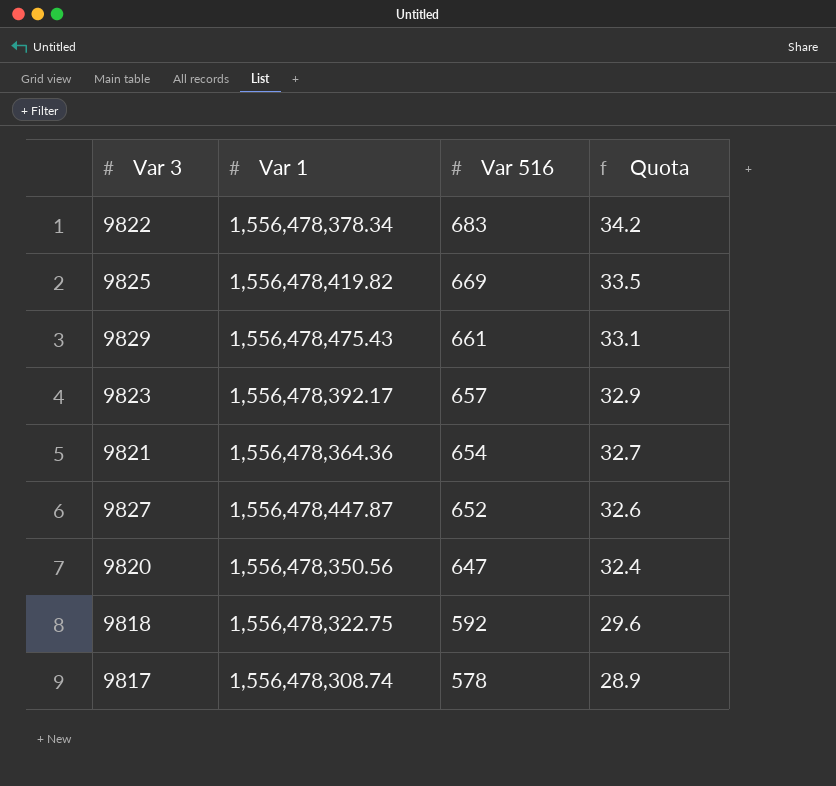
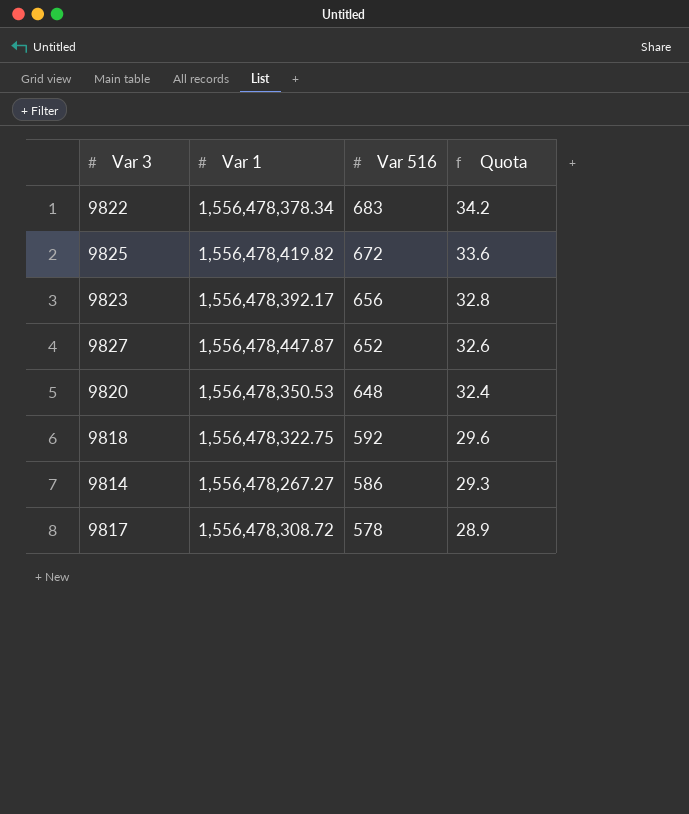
row 9829: 1,556,478,475.43 | 661 | 33.1 -> none
row 9821: 1,556,478,364.36 | 654 | 32.7 -> none
9825 | Var 516: 669 -> 672
9825 | Quota: 33.5 -> 33.6
9823 | Var 516: 657 -> 656
9823 | Quota: 32.9 -> 32.8
9820 | Var 1: 1,556,478,350.56 -> 1,556,478,350.53
9820 | Var 516: 647 -> 648
row 9814: none -> 1,556,478,267.27 | 586 | 29.3
9817 | Var 1: 1,556,478,308.74 -> 1,556,478,308.72

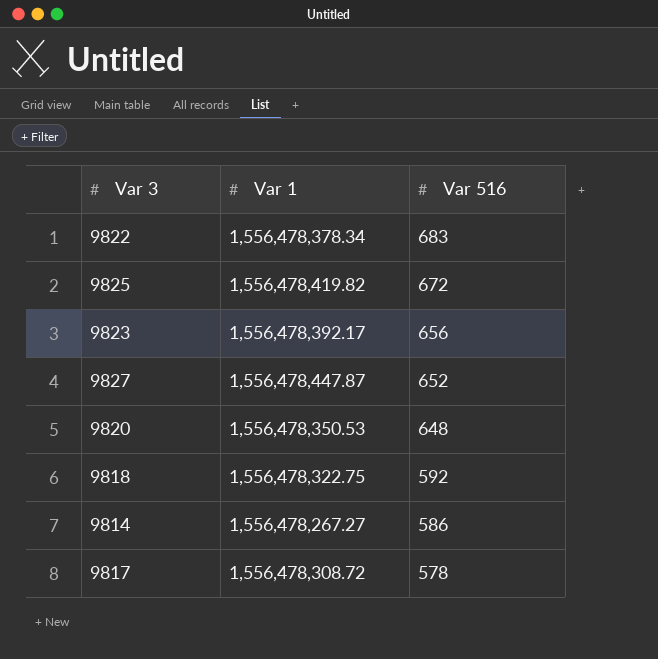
column Quota | formula: [Var 516] * 0.05 -> none

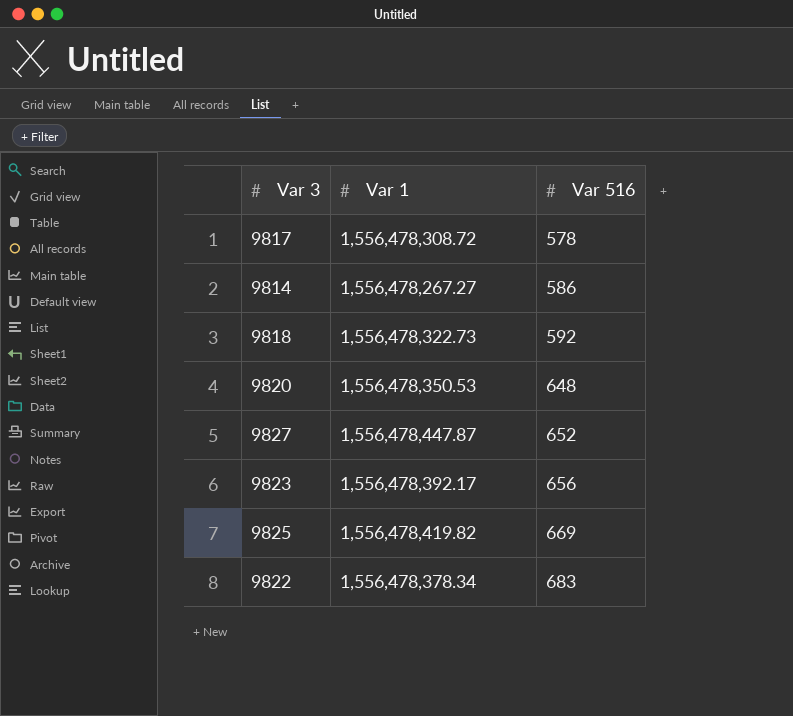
row order: Var 516 descending -> Var 516 ascending
9818 | Var 1: 1,556,478,322.75 -> 1,556,478,322.73
9825 | Var 516: 672 -> 669

